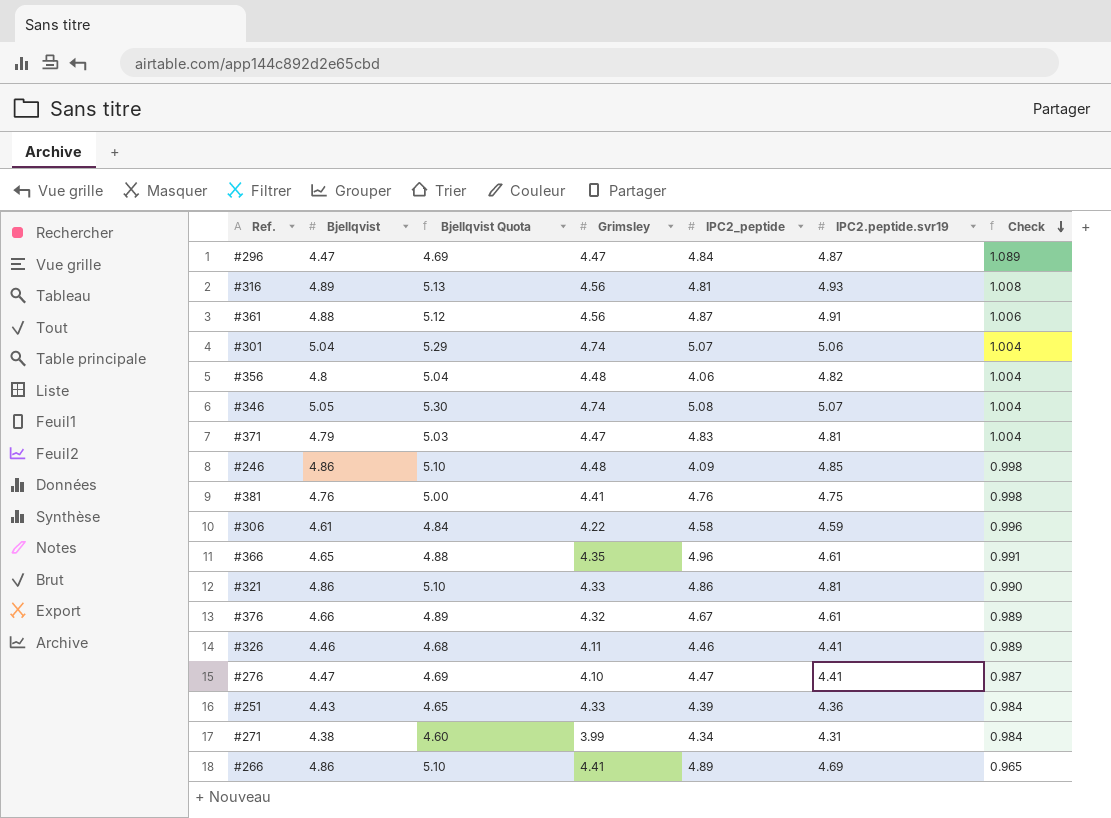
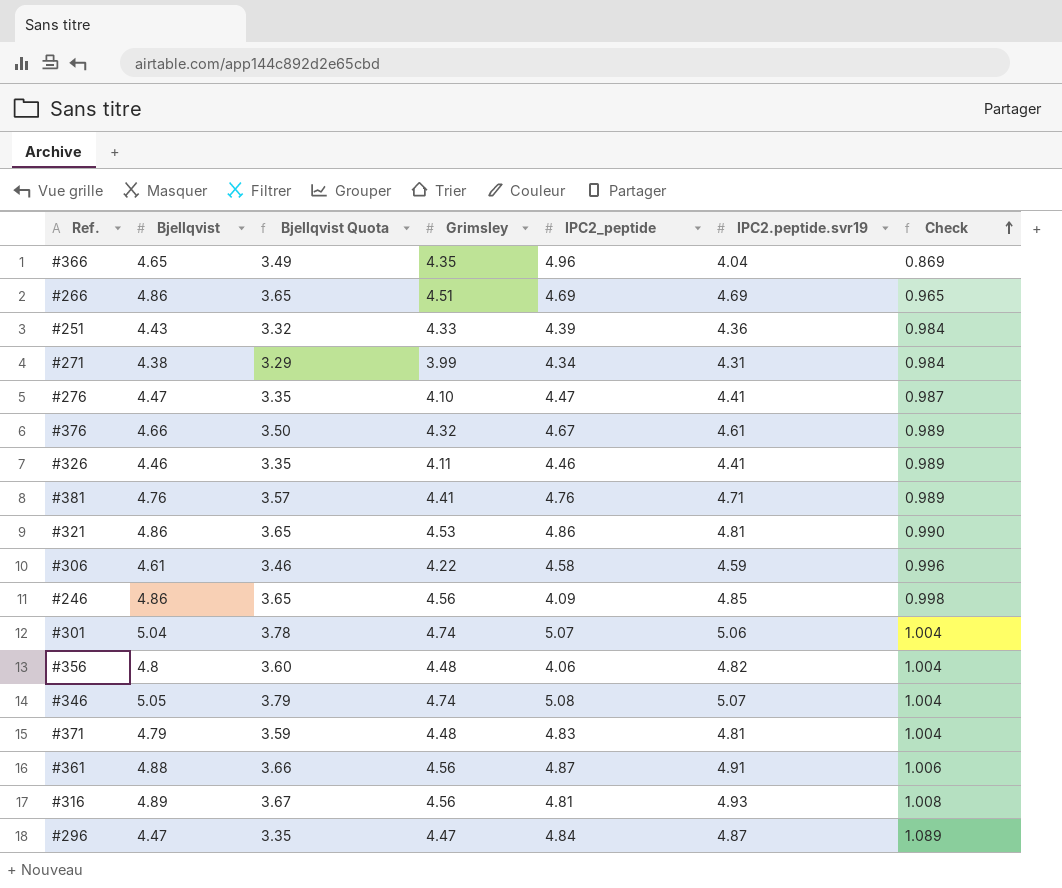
row order: Check descending -> Check ascending
column Bjellqvist Quota | formula: [Bjellqvist] * 1.05 -> [Bjellqvist] * 0.75
#366 | IPC2.peptide.svr19: 4.61 -> 4.04
#366 | Check: 0.991 -> 0.869
#266 | Grimsley: 4.41 -> 4.51
#266 | IPC2_peptide: 4.89 -> 4.69
#381 | IPC2.peptide.svr19: 4.75 -> 4.71
#381 | Check: 0.998 -> 0.989
#321 | Grimsley: 4.33 -> 4.53
#246 | Grimsley: 4.48 -> 4.56
#371 | Grimsley: 4.47 -> 4.48

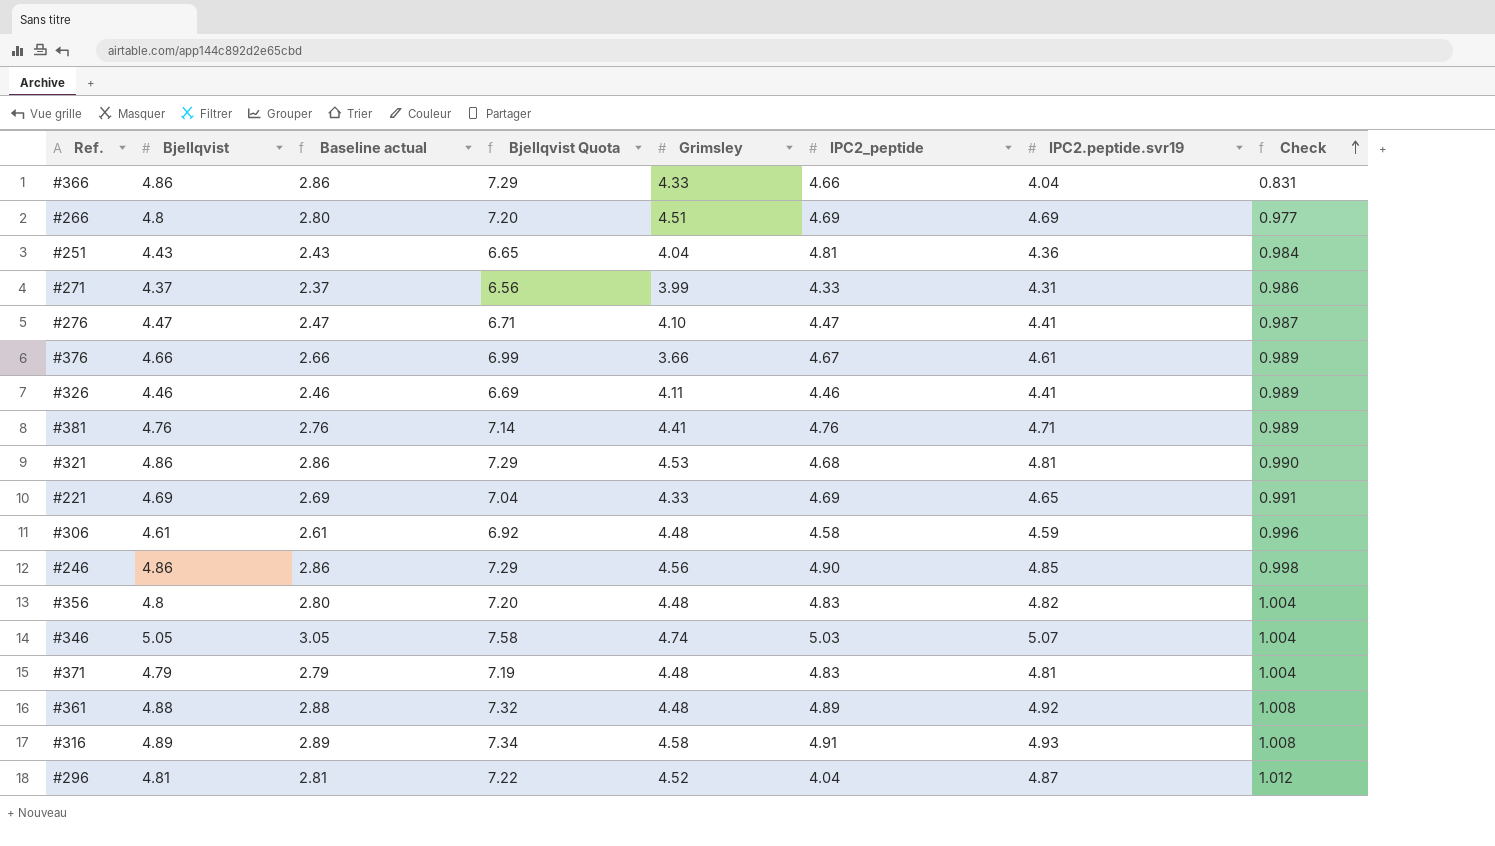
column Baseline actual | formula: none -> [Bjellqvist] - 2
column Bjellqvist Quota | formula: [Bjellqvist] * 0.75 -> [Bjellqvist] * 1.5
row #301: 5.04 | 3.78 | 4.74 | 5.07 | 5.06 | 1.004 -> none
#366 | Bjellqvist: 4.65 -> 4.86
#366 | Grimsley: 4.35 -> 4.33
#366 | IPC2_peptide: 4.96 -> 4.66
#366 | Check: 0.869 -> 0.831
#266 | Bjellqvist: 4.86 -> 4.8
#266 | Check: 0.965 -> 0.977
#251 | Grimsley: 4.33 -> 4.04
#251 | IPC2_peptide: 4.39 -> 4.81
#271 | Bjellqvist: 4.38 -> 4.37
#271 | IPC2_peptide: 4.34 -> 4.33
#271 | Check: 0.984 -> 0.986
#376 | Grimsley: 4.32 -> 3.66
#321 | IPC2_peptide: 4.86 -> 4.68
row #221: none -> 4.69 | 2.69 | 7.04 | 4.33 | 4.69 | 4.65 | 0.991
#306 | Grimsley: 4.22 -> 4.48
#246 | IPC2_peptide: 4.09 -> 4.90
#356 | IPC2_peptide: 4.06 -> 4.83
#346 | IPC2_peptide: 5.08 -> 5.03
#361 | Grimsley: 4.56 -> 4.48
#361 | IPC2_peptide: 4.87 -> 4.89
#361 | IPC2.peptide.svr19: 4.91 -> 4.92
#361 | Check: 1.006 -> 1.008
#316 | Grimsley: 4.56 -> 4.58
#316 | IPC2_peptide: 4.81 -> 4.91
#296 | Bjellqvist: 4.47 -> 4.81
#296 | Grimsley: 4.47 -> 4.52
#296 | IPC2_peptide: 4.84 -> 4.04
#296 | Check: 1.089 -> 1.012

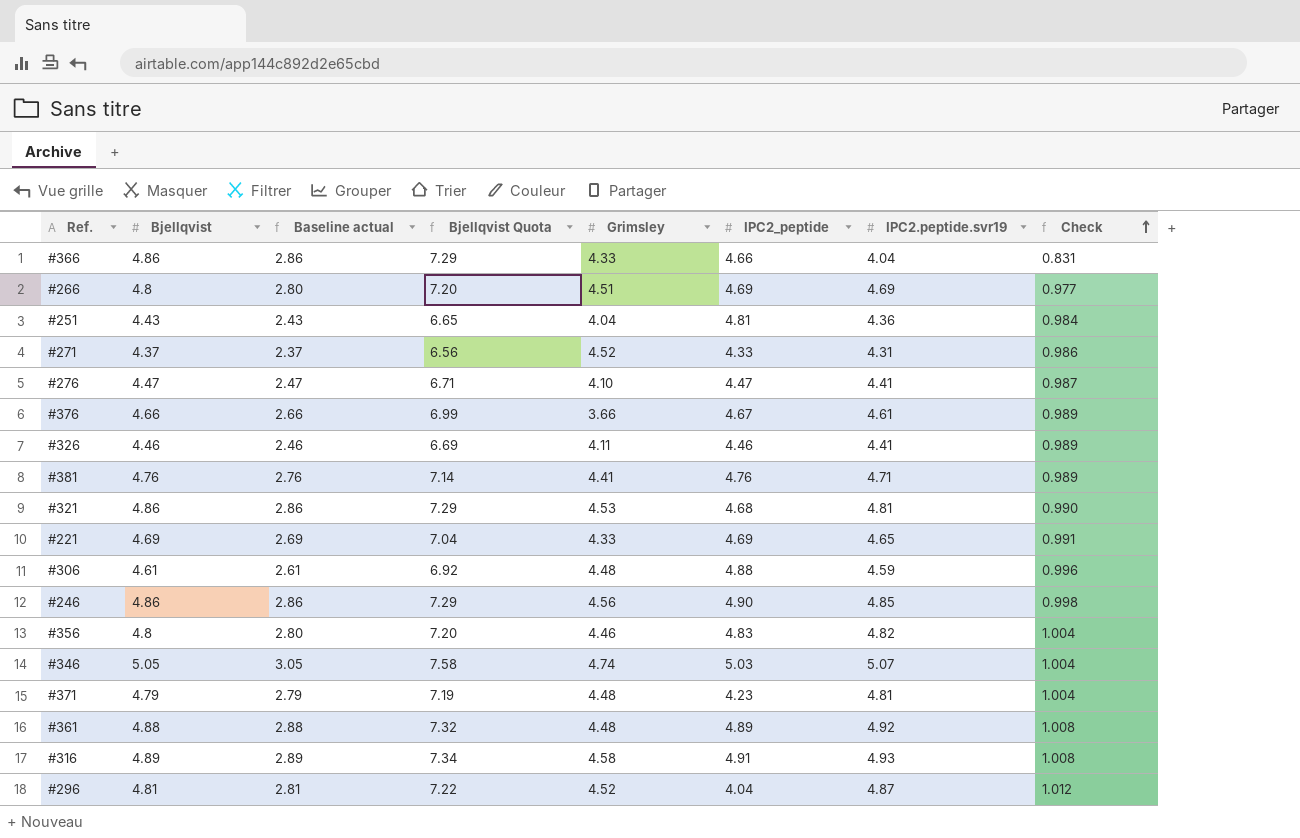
#271 | Grimsley: 3.99 -> 4.52
#306 | IPC2_peptide: 4.58 -> 4.88
#356 | Grimsley: 4.48 -> 4.46
#371 | IPC2_peptide: 4.83 -> 4.23

